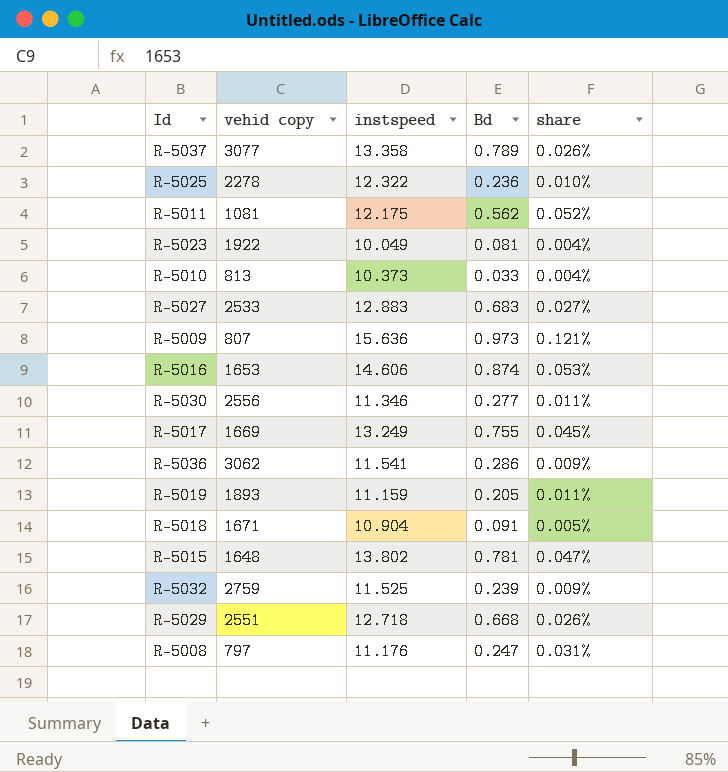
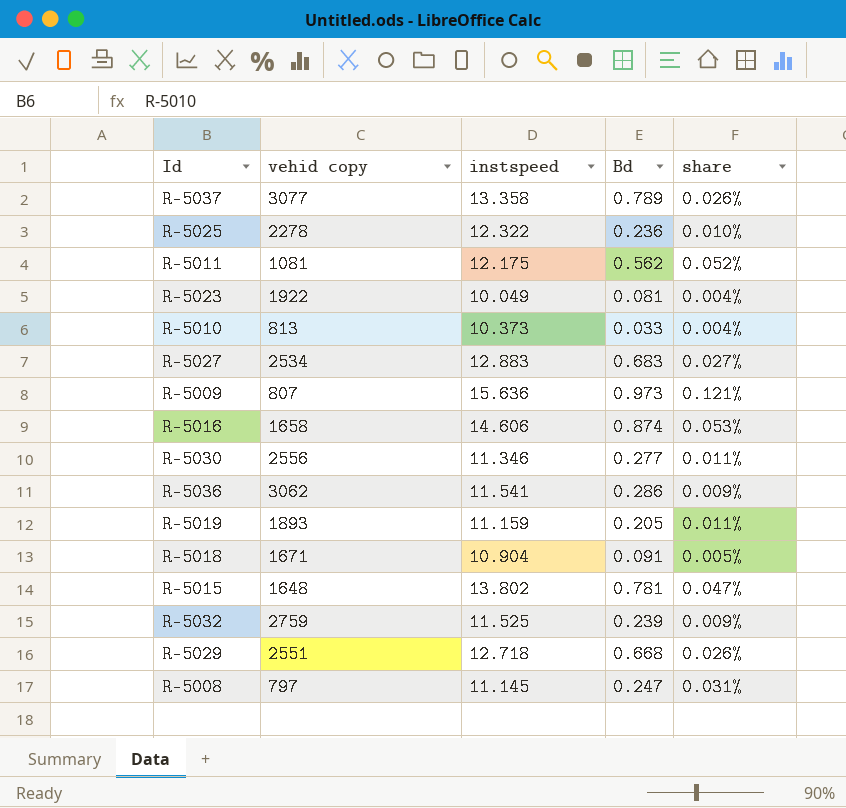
row R-5017: 1669 | 13.249 | 0.755 | 0.045% -> none
R-5027 | vehid copy: 2533 -> 2534
R-5016 | vehid copy: 1653 -> 1658
R-5008 | instspeed: 11.176 -> 11.145

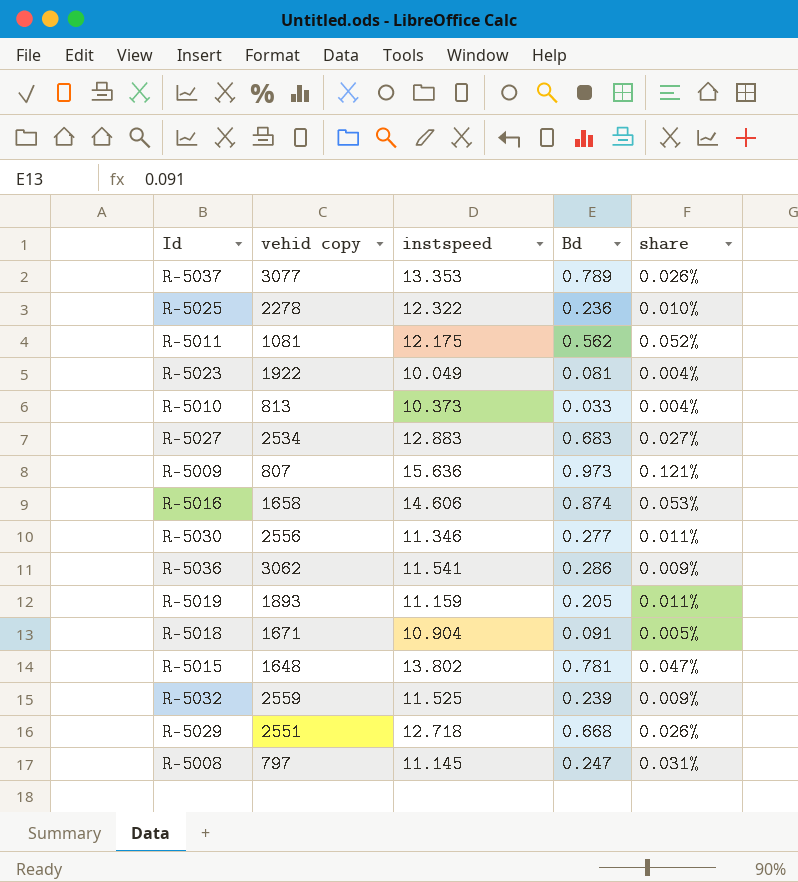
R-5037 | instspeed: 13.358 -> 13.353
R-5032 | vehid copy: 2759 -> 2559

